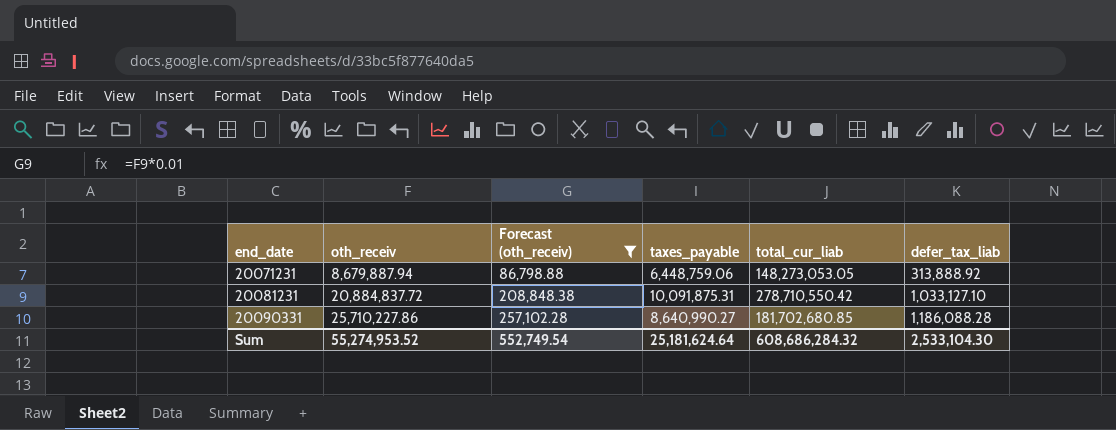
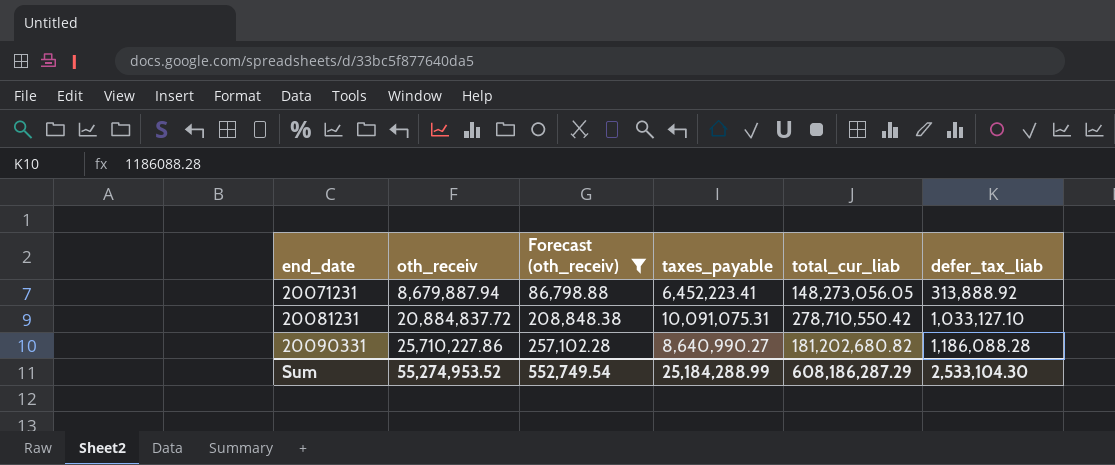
20071231 | taxes_payable: 6,448,759.06 -> 6,452,223.41
20071231 | total_cur_liab: 148,273,053.05 -> 148,273,056.05
20081231 | taxes_payable: 10,091,875.31 -> 10,091,075.31
20090331 | total_cur_liab: 181,702,680.85 -> 181,202,680.82
Sum | taxes_payable: 25,181,624.64 -> 25,184,288.99
Sum | total_cur_liab: 608,686,284.32 -> 608,186,287.29

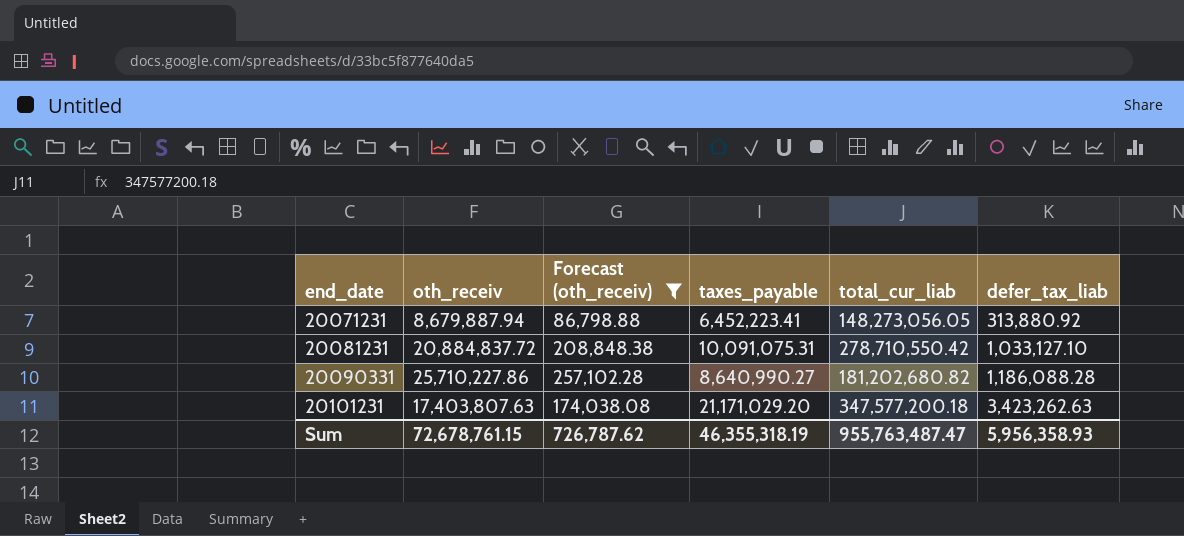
20071231 | defer_tax_liab: 313,888.92 -> 313,880.92
row 20101231: none -> 17,403,807.63 | 174,038.08 | 21,171,029.20 | 347,577,200.18 | 3,423,262.63
Sum | oth_receiv: 55,274,953.52 -> 72,678,761.15
Sum | Forecast (oth_receiv): 552,749.54 -> 726,787.62
Sum | taxes_payable: 25,184,288.99 -> 46,355,318.19
Sum | total_cur_liab: 608,186,287.29 -> 955,763,487.47
Sum | defer_tax_liab: 2,533,104.30 -> 5,956,358.93

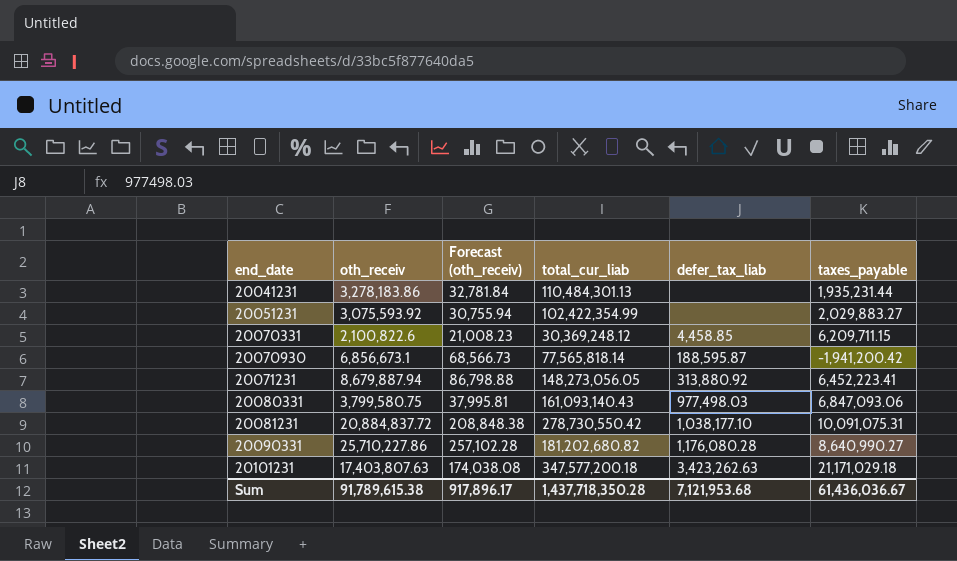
filter: Forecast (oth_receiv) >= 86,798.88 -> none
column taxes_payable | position: 4 -> 6
20081231 | total_cur_liab: 278,710,550.42 -> 278,730,550.42
20081231 | defer_tax_liab: 1,033,127.10 -> 1,038,177.10
20090331 | defer_tax_liab: 1,186,088.28 -> 1,176,080.28
20101231 | taxes_payable: 21,171,029.20 -> 21,171,029.18
Sum | oth_receiv: 72,678,761.15 -> 91,789,615.38
Sum | Forecast (oth_receiv): 726,787.62 -> 917,896.17
Sum | total_cur_liab: 955,763,487.47 -> 1,437,718,350.28
Sum | defer_tax_liab: 5,956,358.93 -> 7,121,953.68
Sum | taxes_payable: 46,355,318.19 -> 61,436,036.67

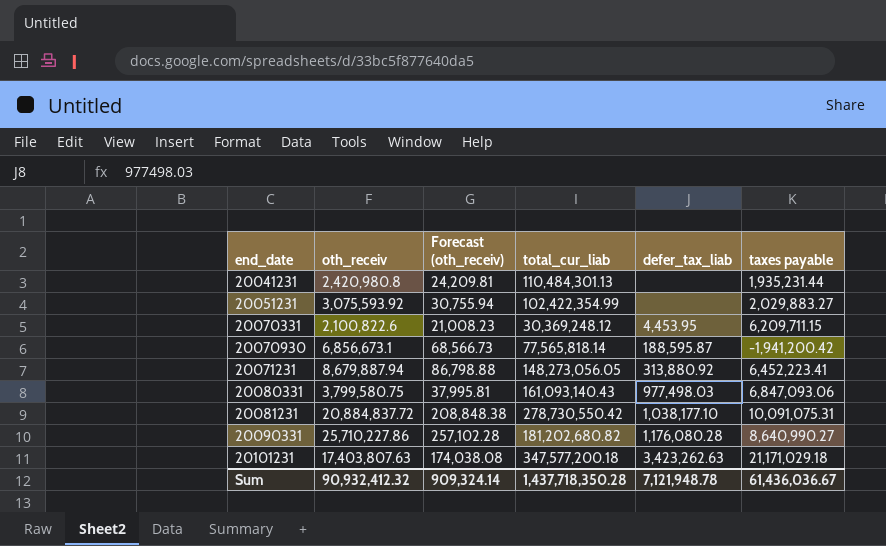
column name: taxes_payable -> taxes payable
20041231 | oth_receiv: 3,278,183.86 -> 2,420,980.8
20041231 | Forecast (oth_receiv): 32,781.84 -> 24,209.81
20070331 | defer_tax_liab: 4,458.85 -> 4,453.95
Sum | oth_receiv: 91,789,615.38 -> 90,932,412.32
Sum | Forecast (oth_receiv): 917,896.17 -> 909,324.14
Sum | defer_tax_liab: 7,121,953.68 -> 7,121,948.78

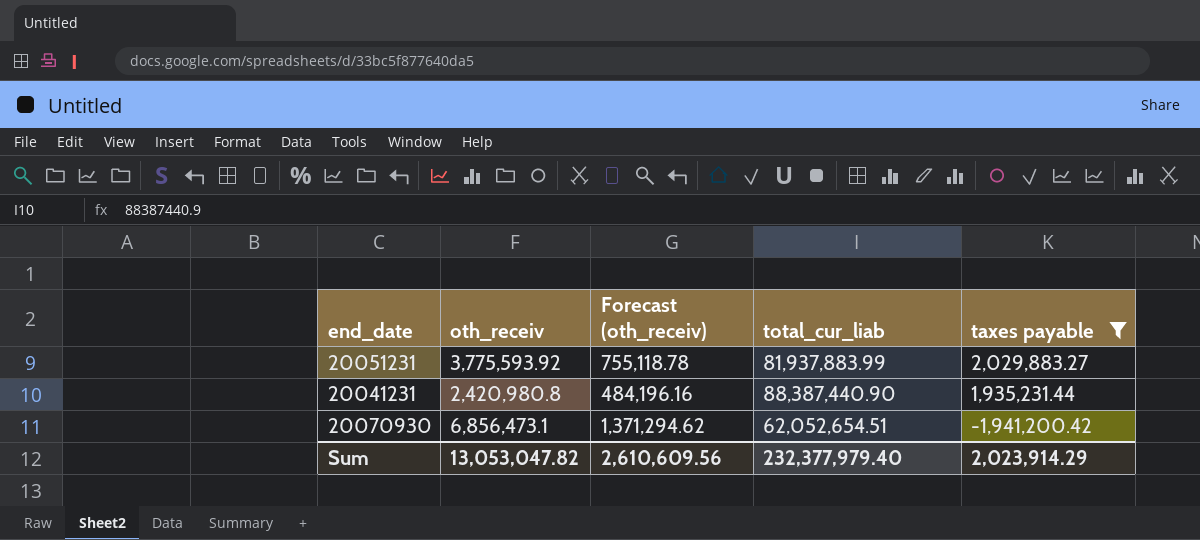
filter: none -> taxes payable <= 2,029,883.27
row order: end_date ascending -> taxes payable descending
column defer_tax_liab | position: 5 -> none
column Forecast (oth_receiv) | formula: [oth_receiv] * 0.01 -> [oth_receiv] * 0.2
20051231 | oth_receiv: 3,075,593.92 -> 3,775,593.92
20051231 | total_cur_liab: 102,422,354.99 -> 81,937,883.99
20041231 | total_cur_liab: 110,484,301.13 -> 88,387,440.90
20070930 | oth_receiv: 6,856,673.1 -> 6,856,473.1
20070930 | total_cur_liab: 77,565,818.14 -> 62,052,654.51
Sum | oth_receiv: 90,932,412.32 -> 13,053,047.82
Sum | Forecast (oth_receiv): 909,324.14 -> 2,610,609.56
Sum | total_cur_liab: 1,437,718,350.28 -> 232,377,979.40
Sum | taxes payable: 61,436,036.67 -> 2,023,914.29

